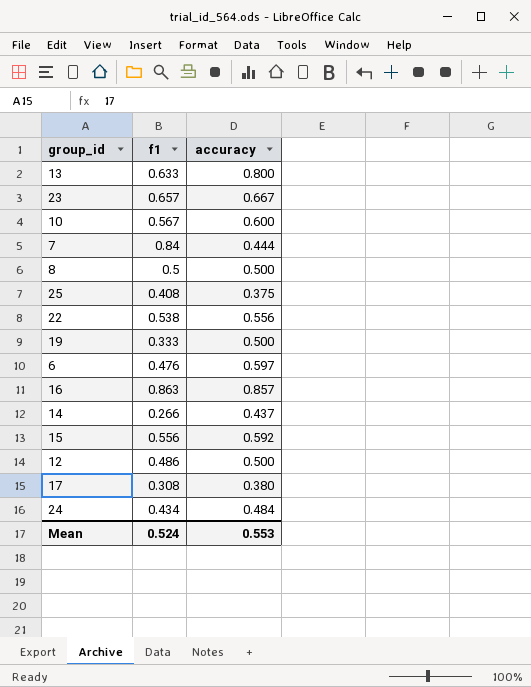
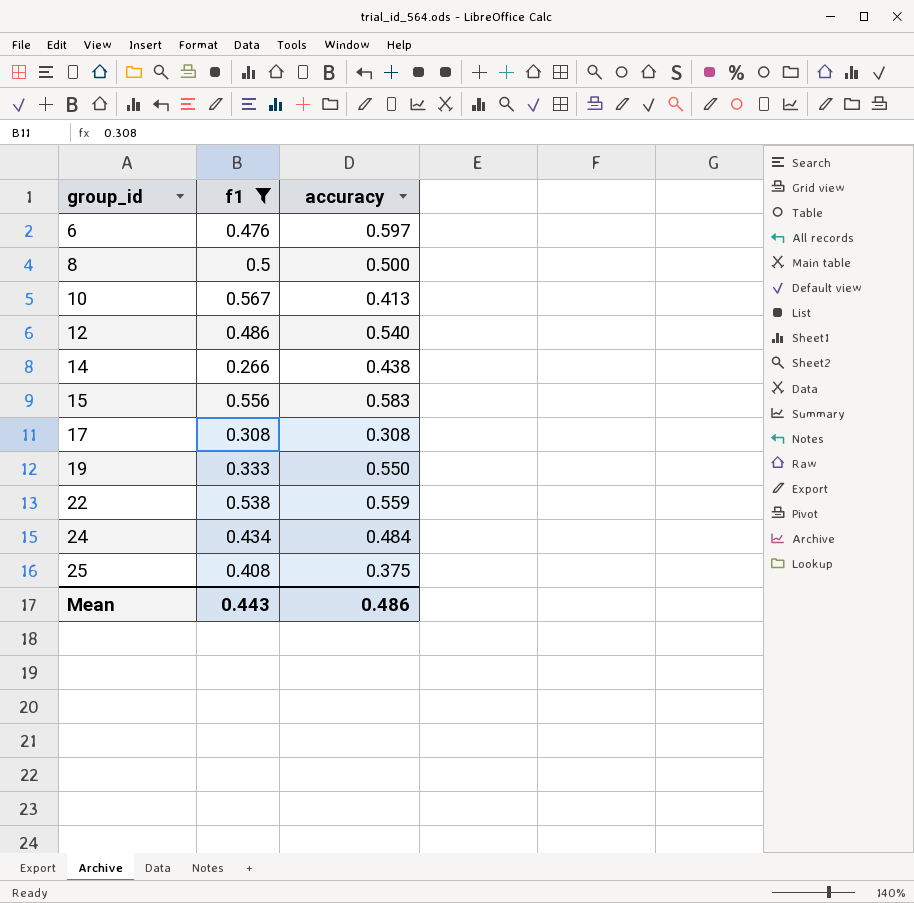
filter: none -> f1 <= 0.567
row order: none -> group_id ascending
10 | accuracy: 0.600 -> 0.413
12 | accuracy: 0.500 -> 0.540
14 | accuracy: 0.437 -> 0.438
15 | accuracy: 0.592 -> 0.583
17 | accuracy: 0.380 -> 0.308
19 | accuracy: 0.500 -> 0.550
22 | accuracy: 0.556 -> 0.559
Mean | f1: 0.524 -> 0.443
Mean | accuracy: 0.553 -> 0.486

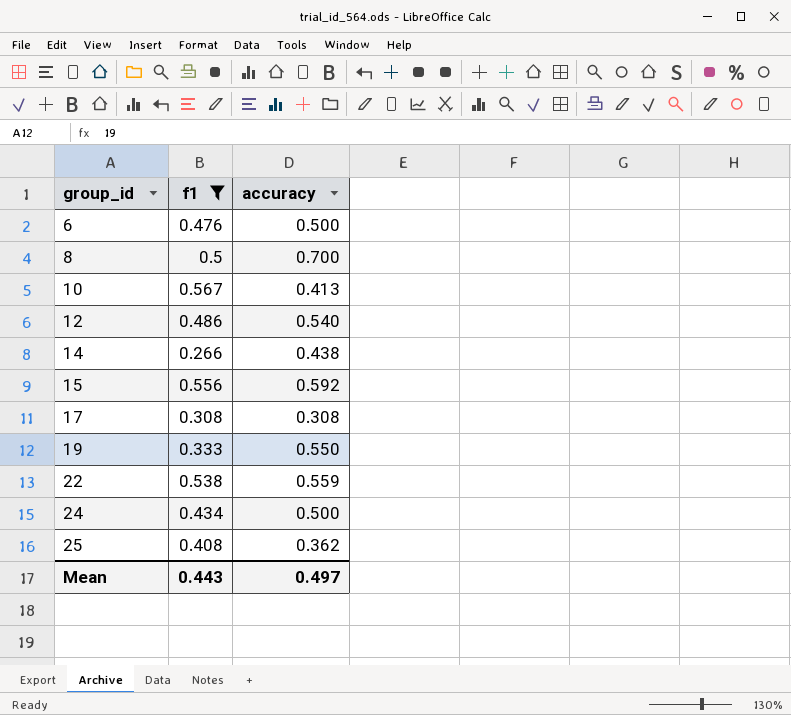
6 | accuracy: 0.597 -> 0.500
8 | accuracy: 0.500 -> 0.700
15 | accuracy: 0.583 -> 0.592
24 | accuracy: 0.484 -> 0.500
25 | accuracy: 0.375 -> 0.362
Mean | accuracy: 0.486 -> 0.497

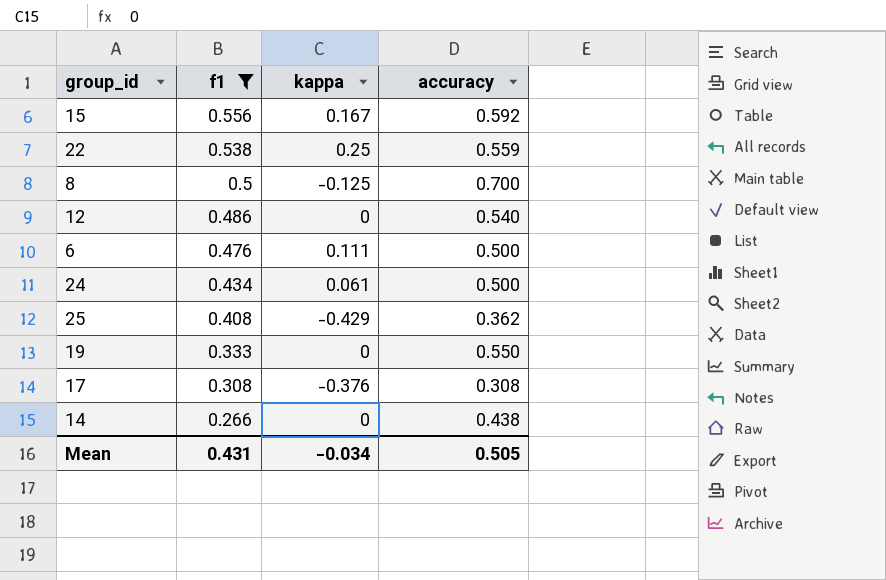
row order: group_id ascending -> f1 descending
column kappa | position: none -> 3
row 10: 0.567 | 0.413 -> none
Mean | f1: 0.443 -> 0.431
Mean | accuracy: 0.497 -> 0.505

